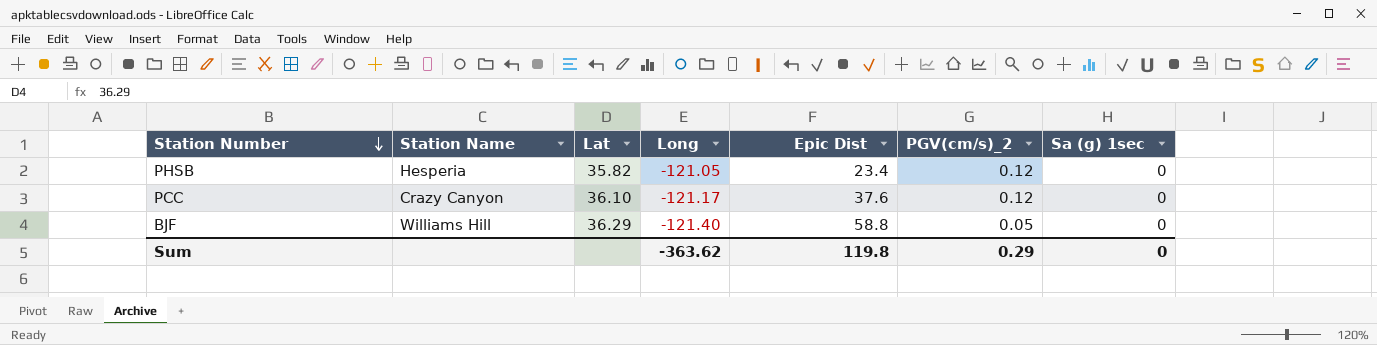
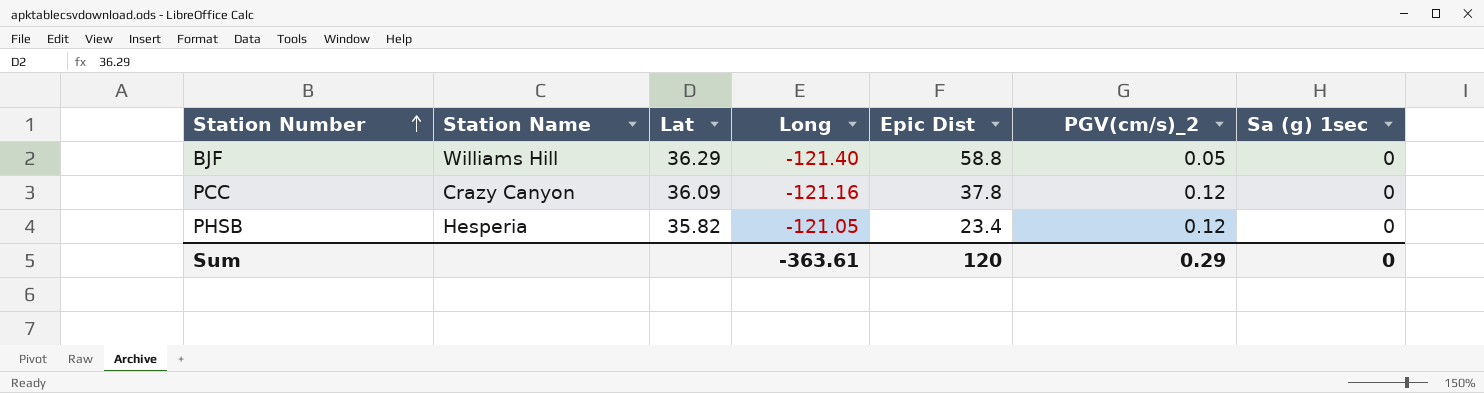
row order: Station Number descending -> Station Number ascending
PCC | Lat: 36.10 -> 36.09
PCC | Long: -121.17 -> -121.16
PCC | Epic Dist: 37.6 -> 37.8
Sum | Long: -363.62 -> -363.61
Sum | Epic Dist: 119.8 -> 120

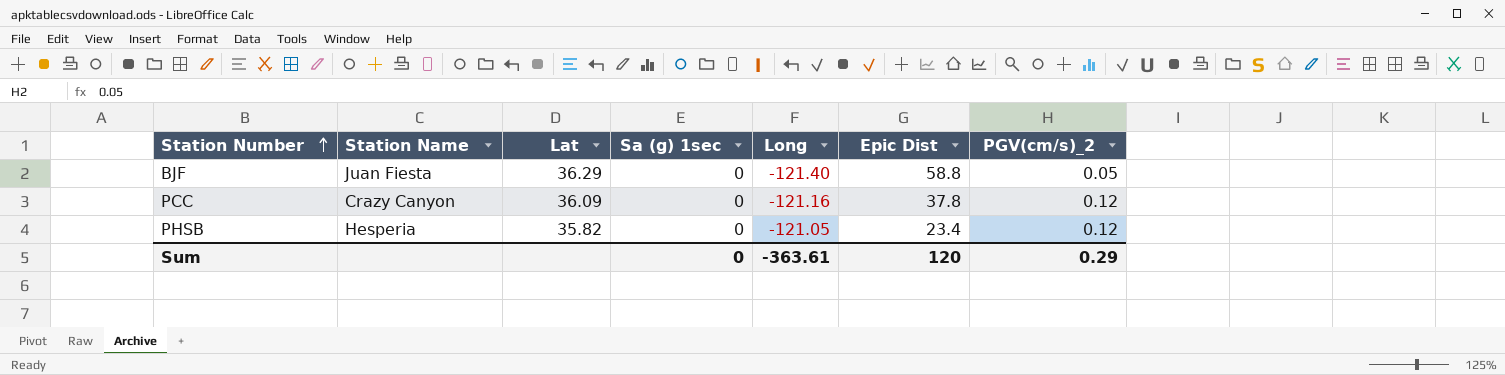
column Sa (g) 1sec | position: 7 -> 4
BJF | Station Name: Williams Hill -> Juan Fiesta

